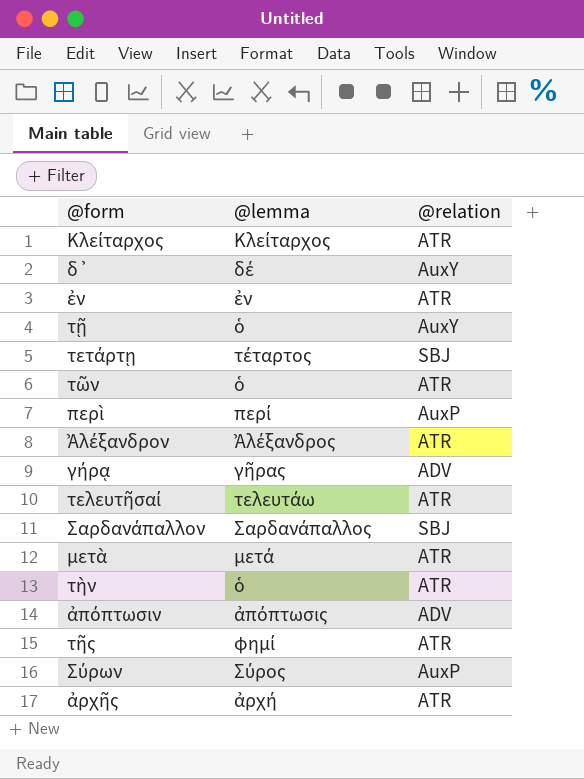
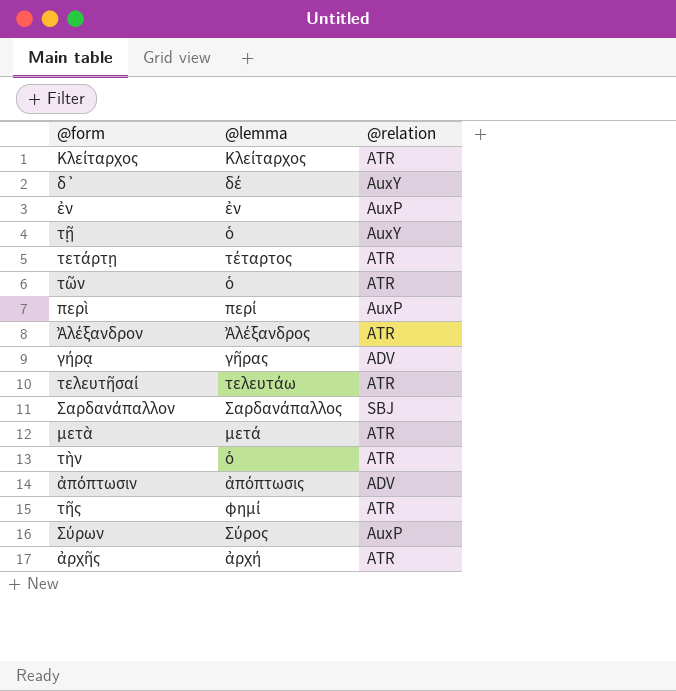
ἐν | @relation: ATR -> AuxP
τετάρτῃ | @relation: SBJ -> ATR

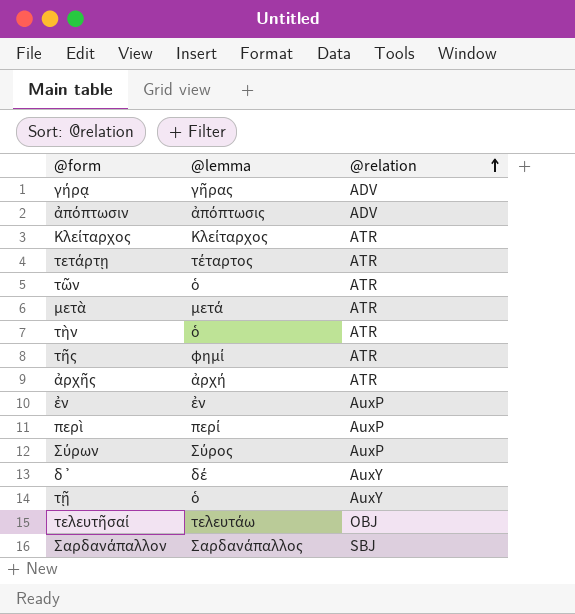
row order: none -> @relation ascending
row Ἀλέξανδρον: Ἀλέξανδρος | ATR -> none
τελευτῆσαί | @relation: ATR -> OBJ

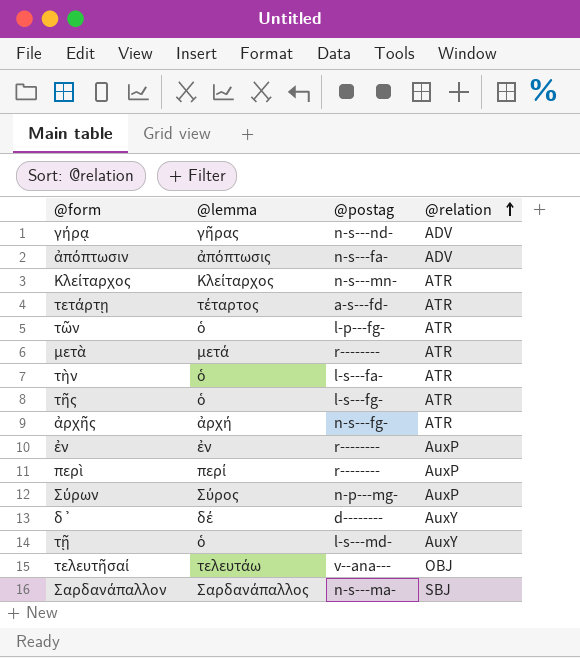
column @postag | position: none -> 3
τῆς | @lemma: φημί -> ὁ

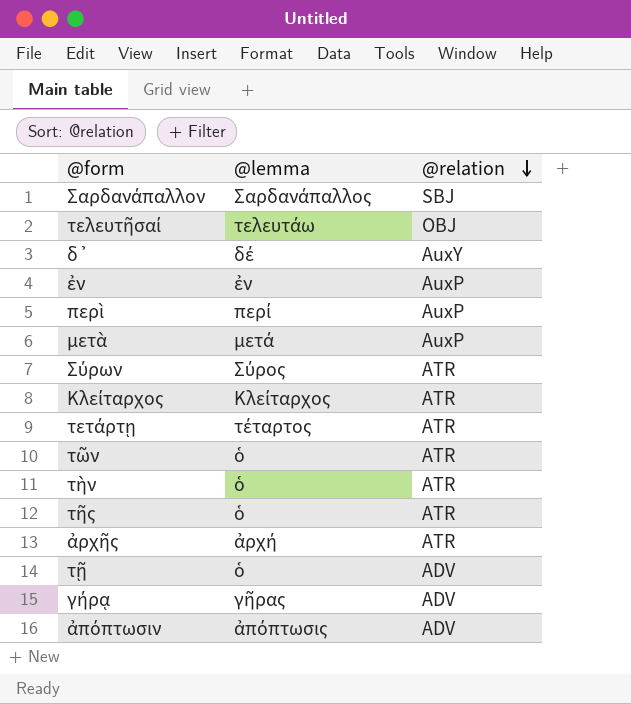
row order: @relation ascending -> @relation descending
column @postag | position: 3 -> none
μετὰ | @relation: ATR -> AuxP
Σύρων | @relation: AuxP -> ATR
τῇ | @relation: AuxY -> ADV

